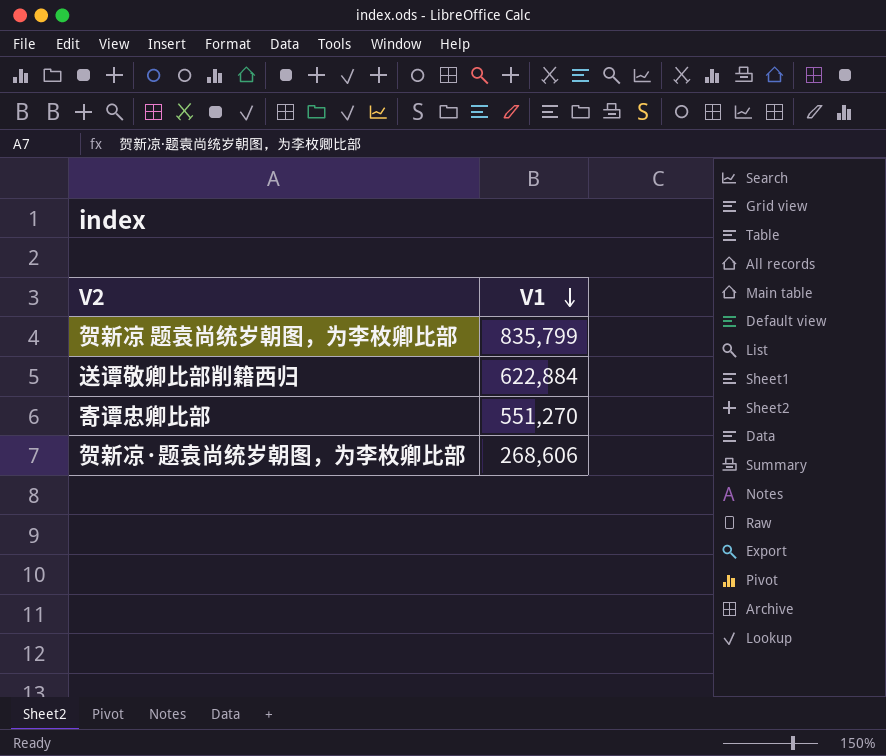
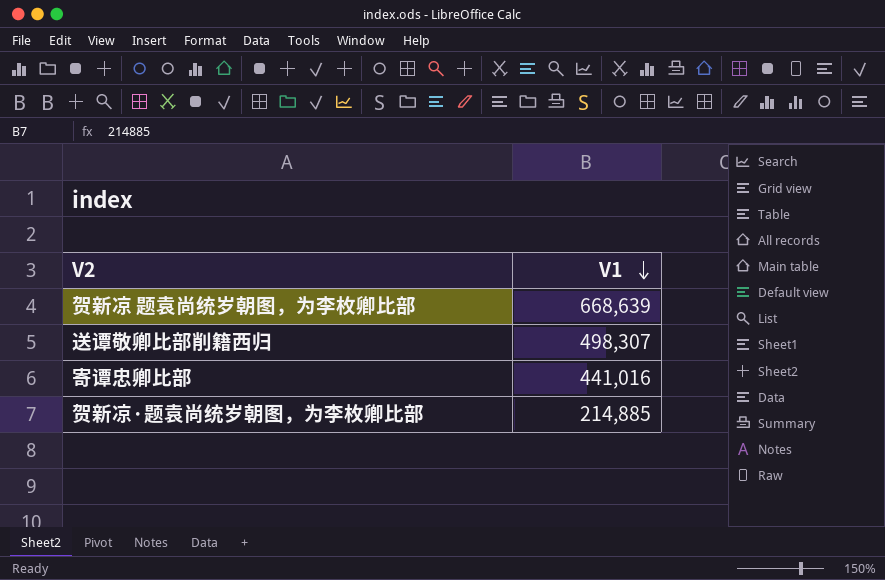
贺新凉 题袁尚统岁朝图，为李枚卿比部 | V1: 835,799 -> 668,639
送谭敬卿比部削籍西归 | V1: 622,884 -> 498,307
寄谭忠卿比部 | V1: 551,270 -> 441,016
贺新凉·题袁尚统岁朝图，为李枚卿比部 | V1: 268,606 -> 214,885

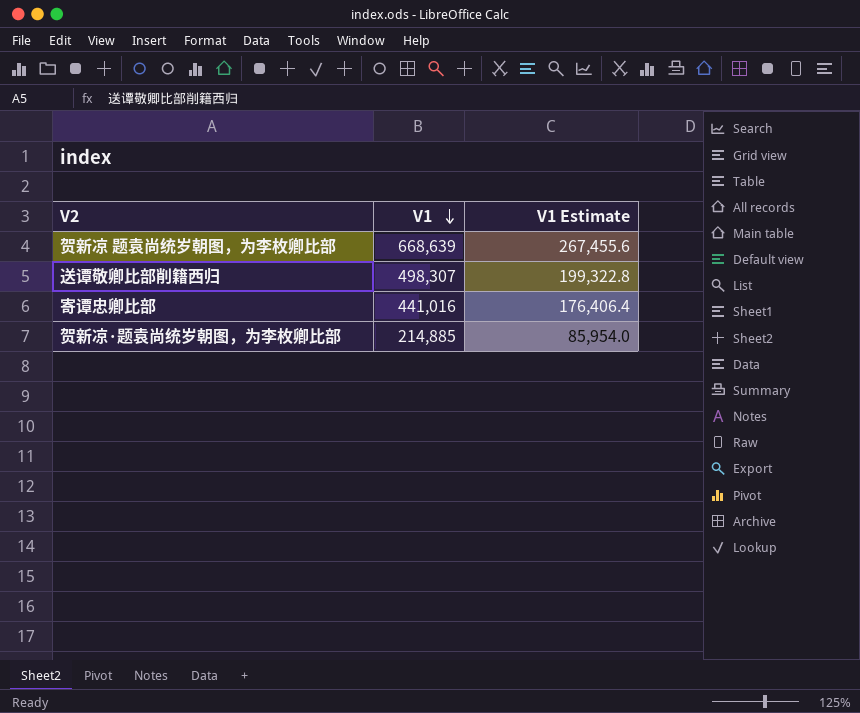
column V1 Estimate | formula: none -> [V1] * 0.4

